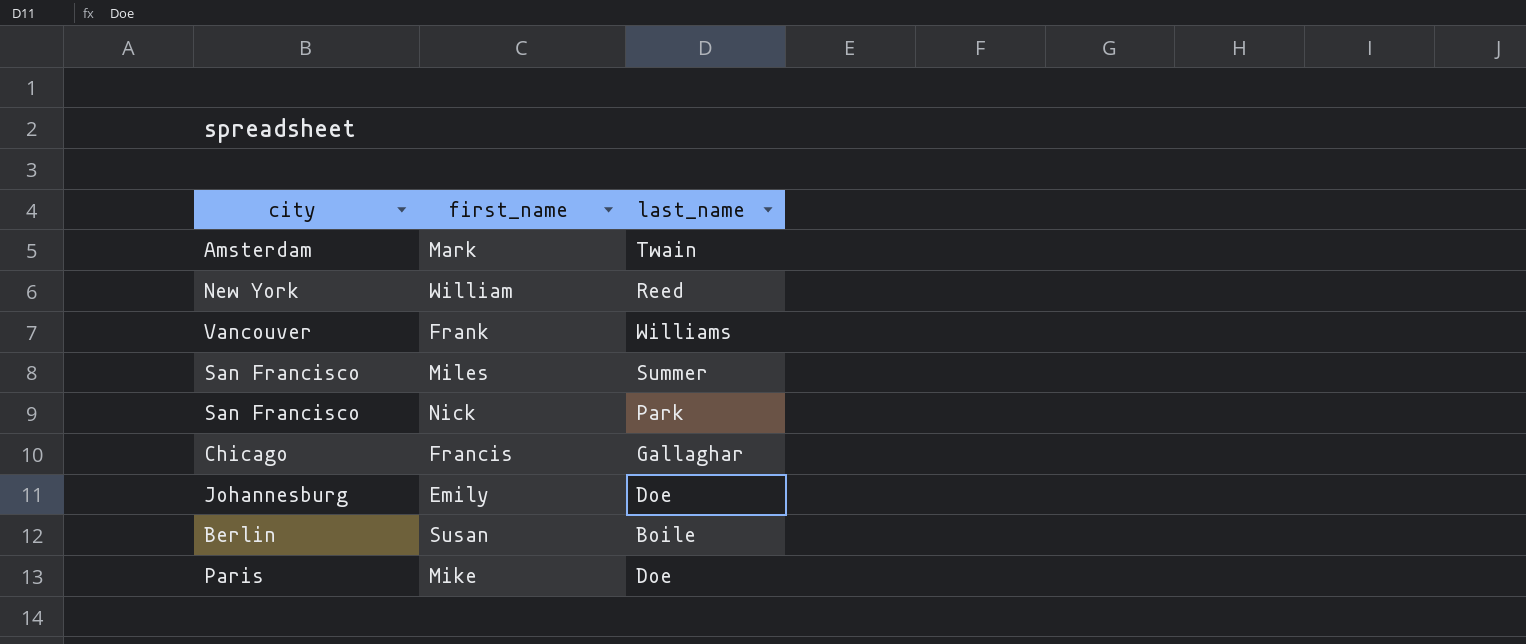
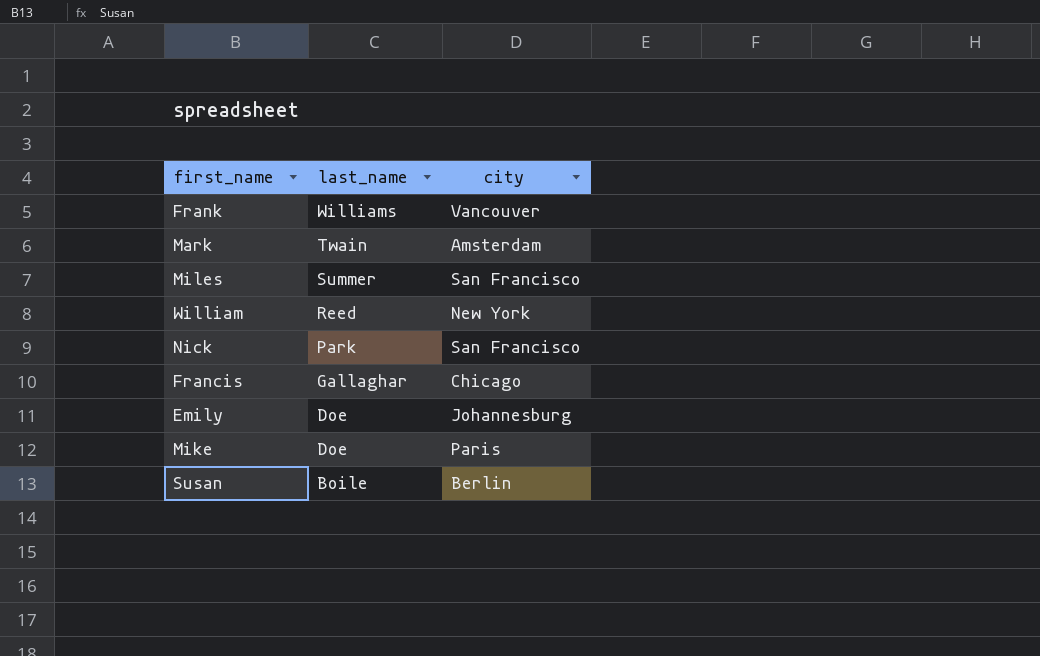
row order: none -> last_name descending
column city | position: 1 -> 3

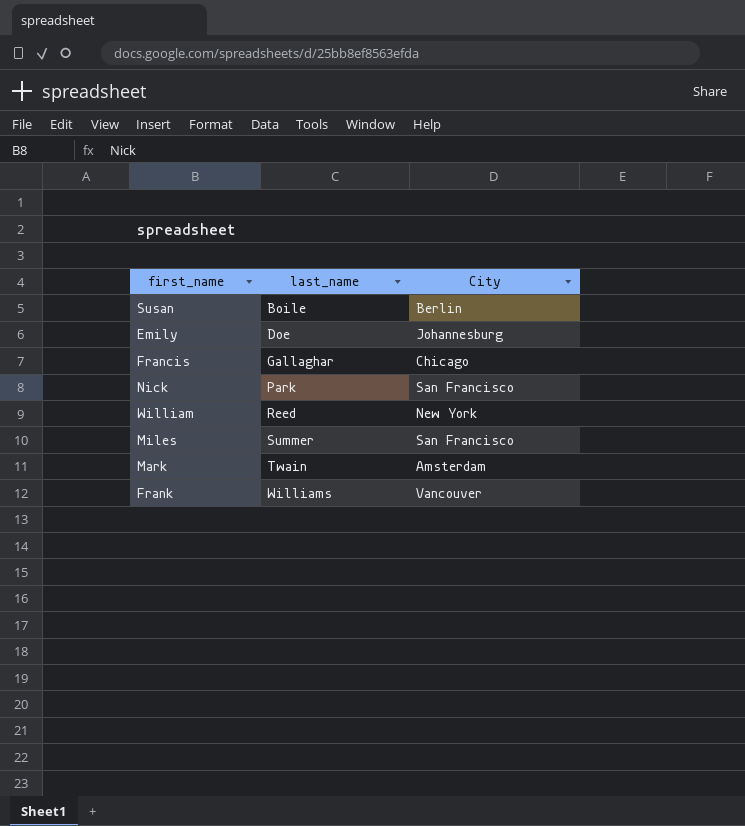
row order: last_name descending -> last_name ascending
column name: city -> City
row Mike: Doe | Paris -> none

